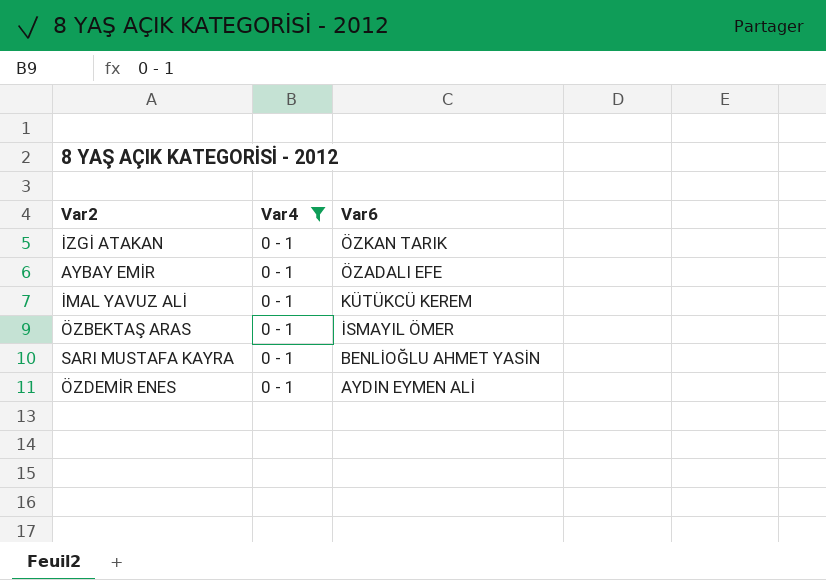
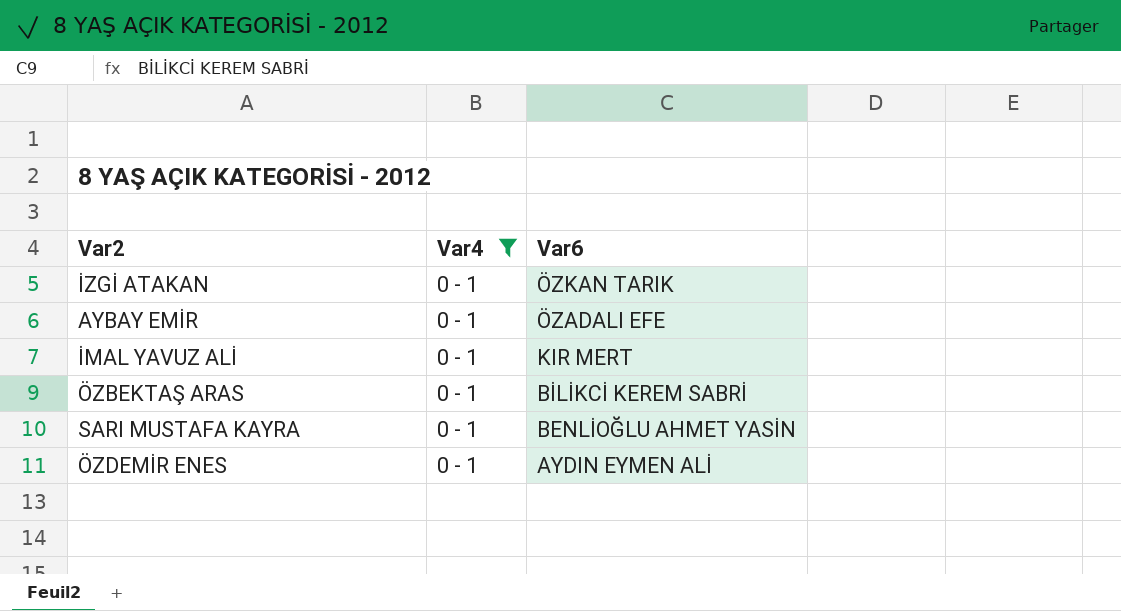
İMAL YAVUZ ALİ | Var6: KÜTÜKCÜ KEREM -> KIR MERT
ÖZBEKTAŞ ARAS | Var6: İSMAYIL ÖMER -> BİLİKCİ KEREM SABRİ

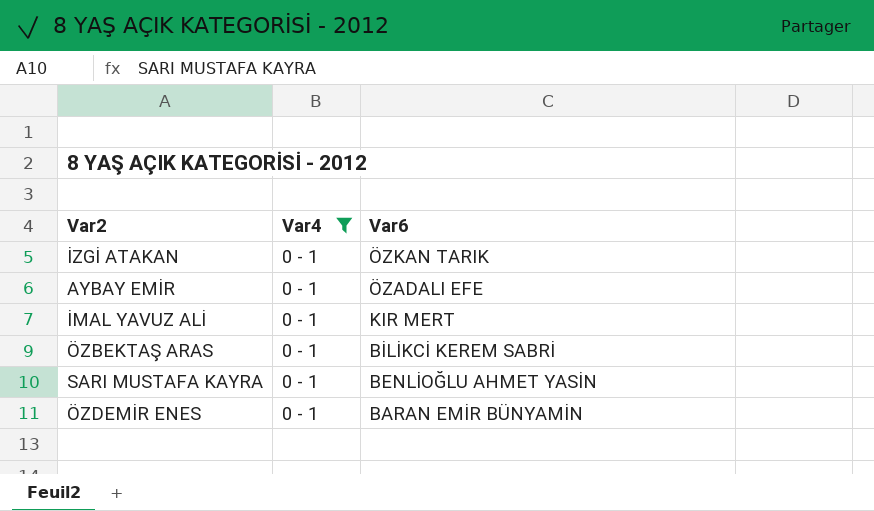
ÖZDEMİR ENES | Var6: AYDIN EYMEN ALİ -> BARAN EMİR BÜNYAMİN

